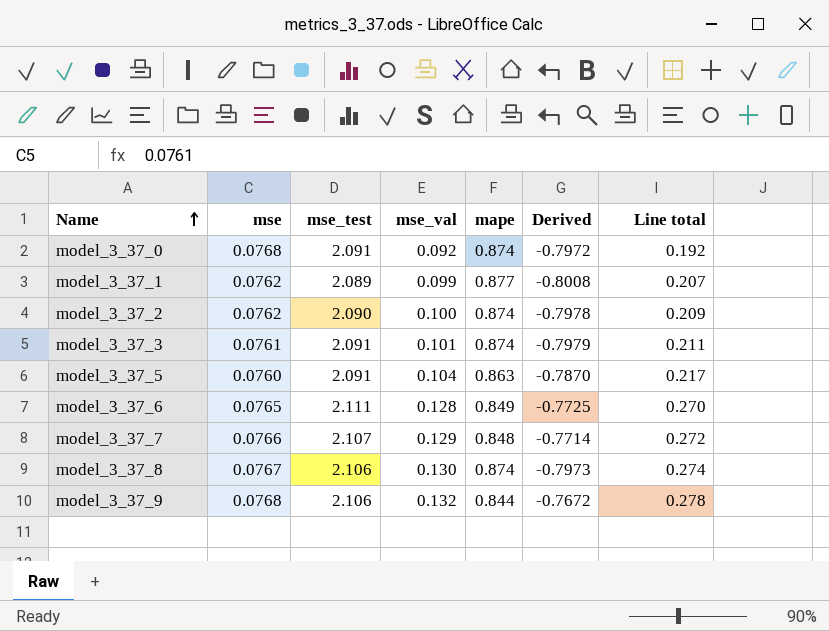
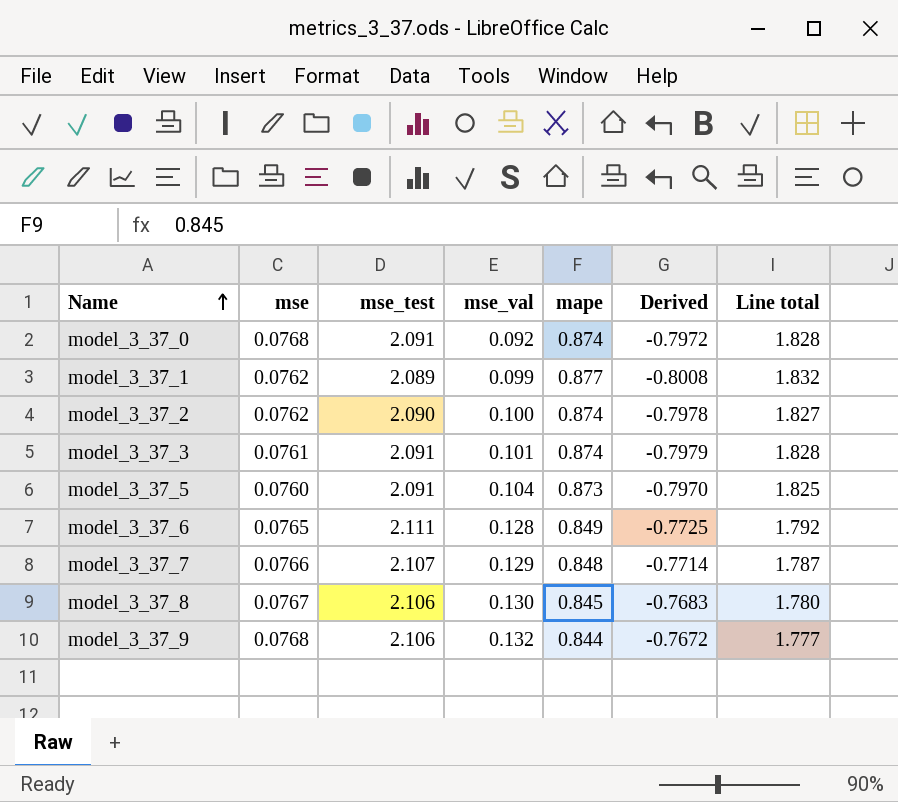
column Line total | formula: [mse_test] * [mse_val] -> [mse_test] * [mape]
model_3_37_5 | mape: 0.863 -> 0.873
model_3_37_5 | Derived: -0.7870 -> -0.7970
model_3_37_8 | mape: 0.874 -> 0.845
model_3_37_8 | Derived: -0.7973 -> -0.7683

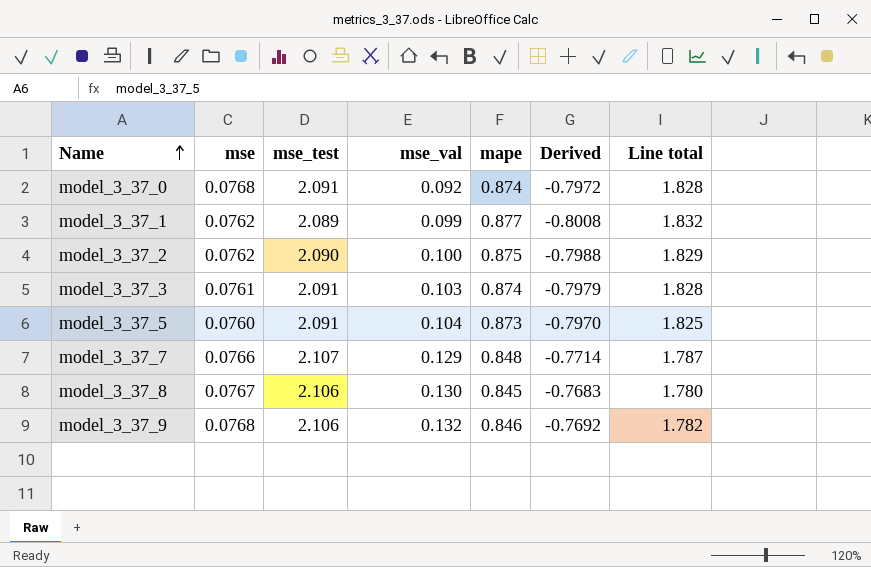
row model_3_37_6: 0.0765 | 2.111 | 0.128 | 0.849 | -0.7725 | 1.792 -> none
model_3_37_2 | mape: 0.874 -> 0.875
model_3_37_2 | Derived: -0.7978 -> -0.7988
model_3_37_2 | Line total: 1.827 -> 1.829
model_3_37_3 | mse_val: 0.101 -> 0.103
model_3_37_9 | mape: 0.844 -> 0.846
model_3_37_9 | Derived: -0.7672 -> -0.7692
model_3_37_9 | Line total: 1.777 -> 1.782

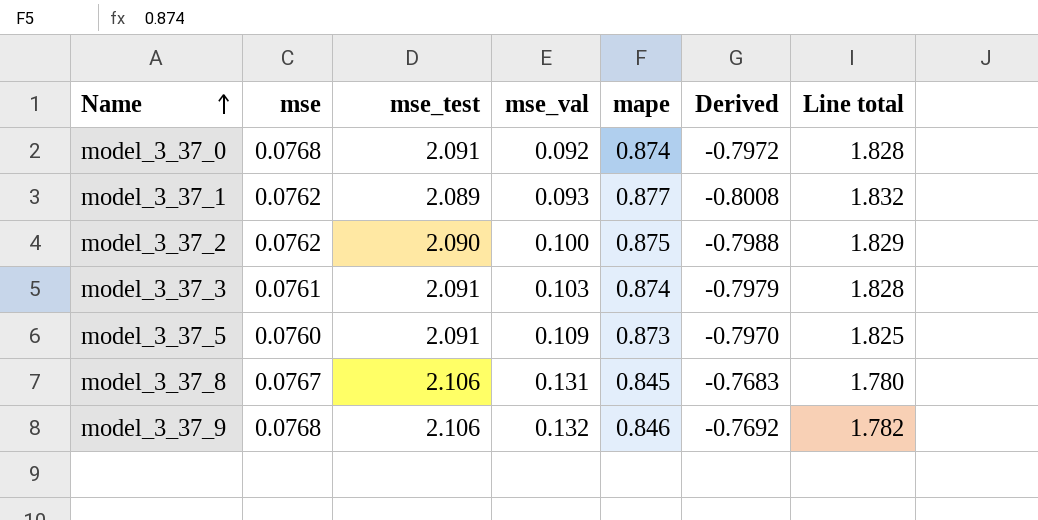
row model_3_37_7: 0.0766 | 2.107 | 0.129 | 0.848 | -0.7714 | 1.787 -> none
model_3_37_1 | mse_val: 0.099 -> 0.093
model_3_37_5 | mse_val: 0.104 -> 0.109
model_3_37_8 | mse_val: 0.130 -> 0.131

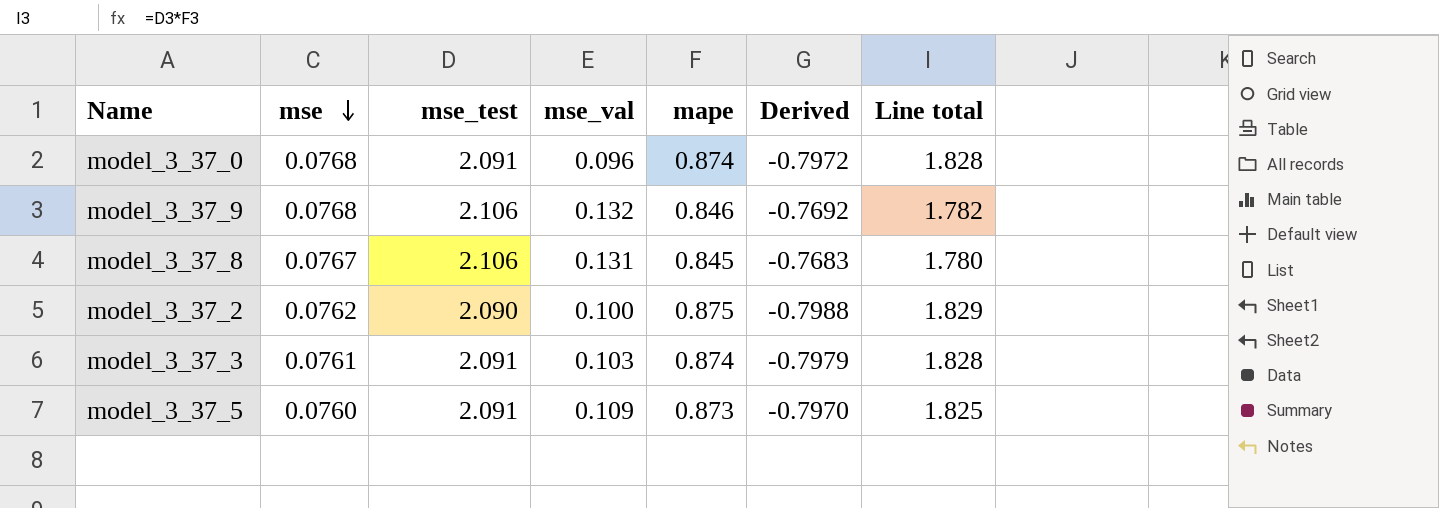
row order: Name ascending -> mse descending
row model_3_37_1: 0.0762 | 2.089 | 0.093 | 0.877 | -0.8008 | 1.832 -> none
model_3_37_0 | mse_val: 0.092 -> 0.096

